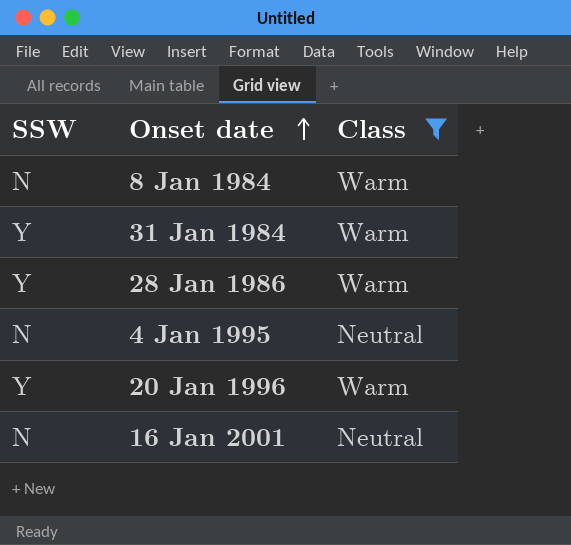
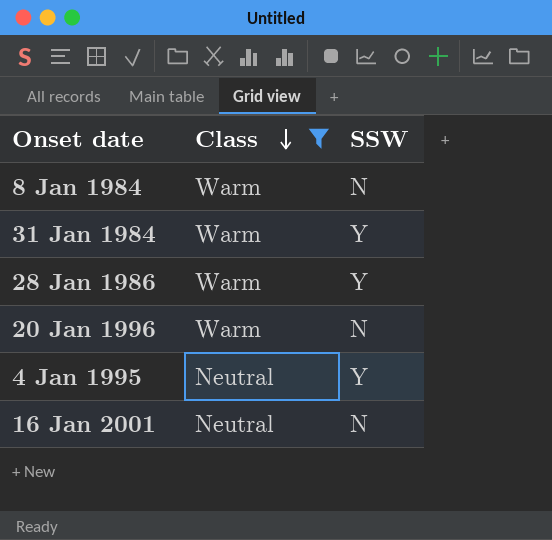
row order: Onset date ascending -> Class descending
column SSW | position: 1 -> 3
20 Jan 1996 | SSW: Y -> N
4 Jan 1995 | SSW: N -> Y

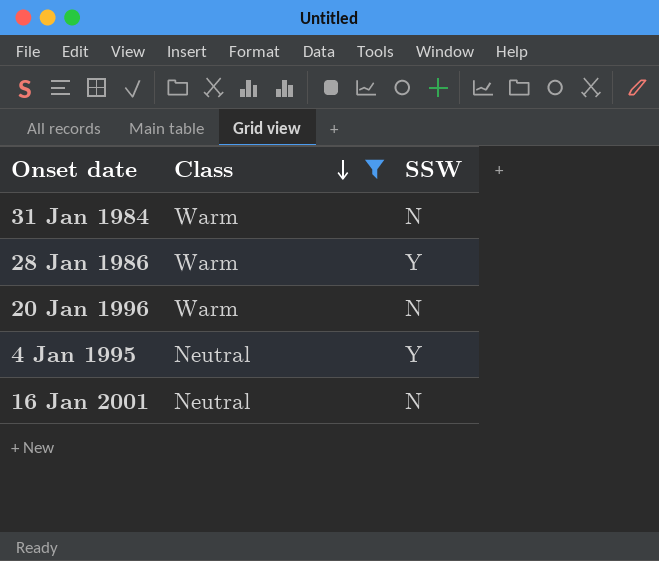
row 8 Jan 1984: Warm | N -> none
31 Jan 1984 | SSW: Y -> N

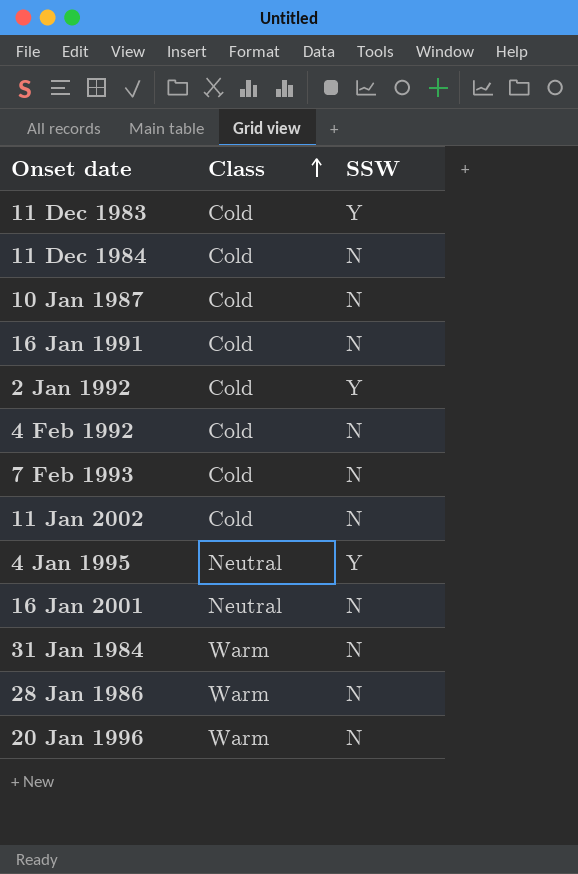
filter: Class != Cold -> none
row order: Class descending -> Class ascending
28 Jan 1986 | SSW: Y -> N

